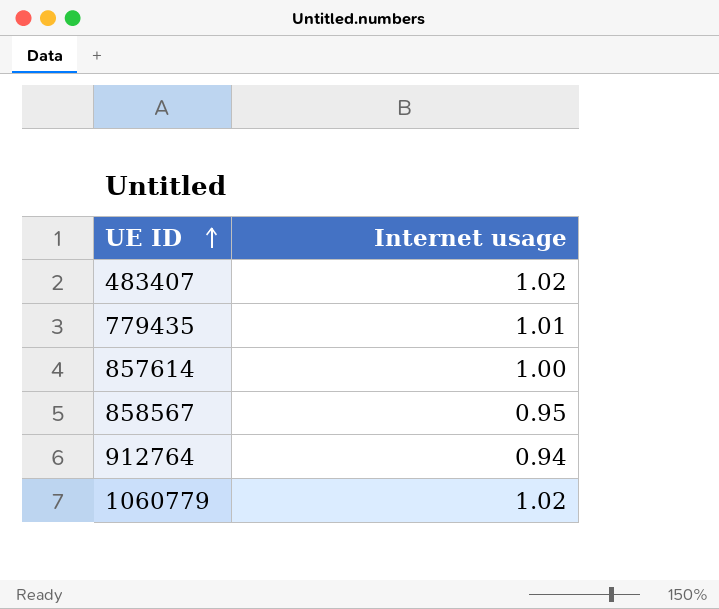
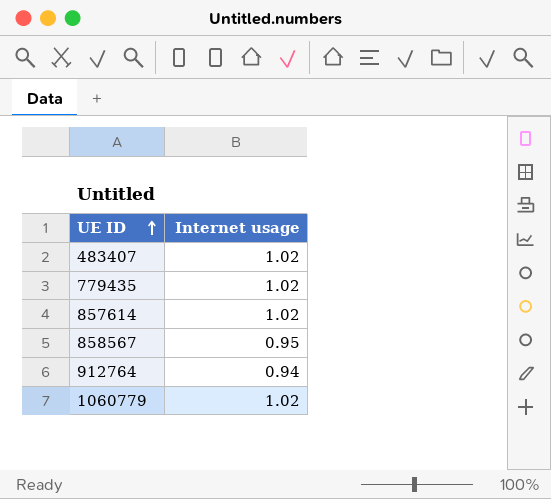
779435 | Internet usage: 1.01 -> 1.02
857614 | Internet usage: 1.00 -> 1.02

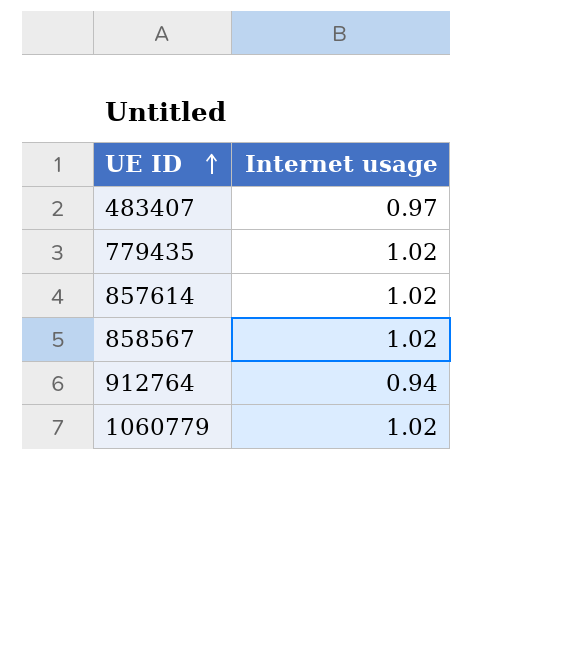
483407 | Internet usage: 1.02 -> 0.97
858567 | Internet usage: 0.95 -> 1.02

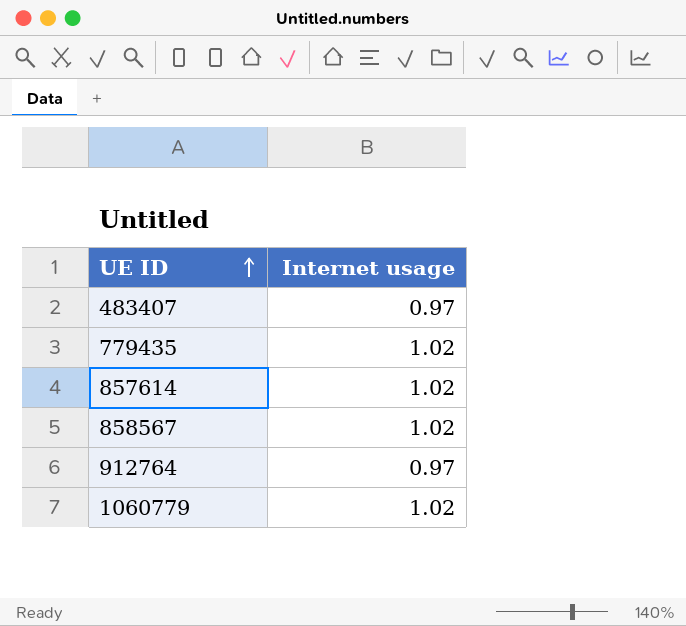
912764 | Internet usage: 0.94 -> 0.97

